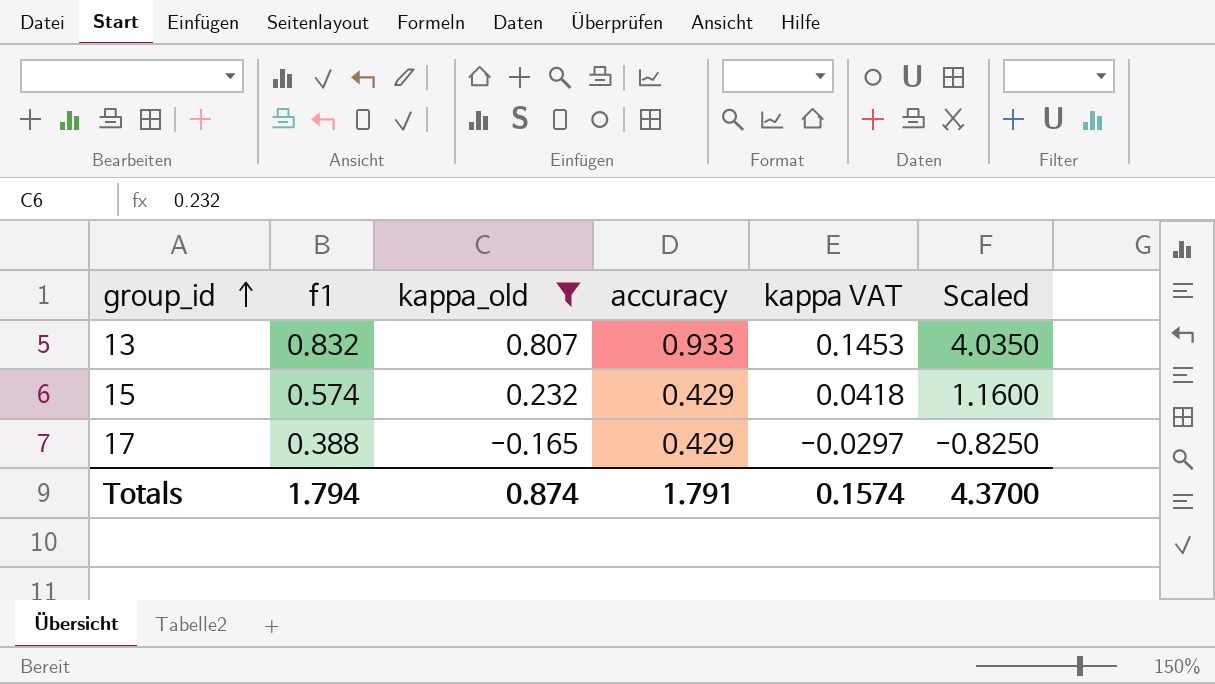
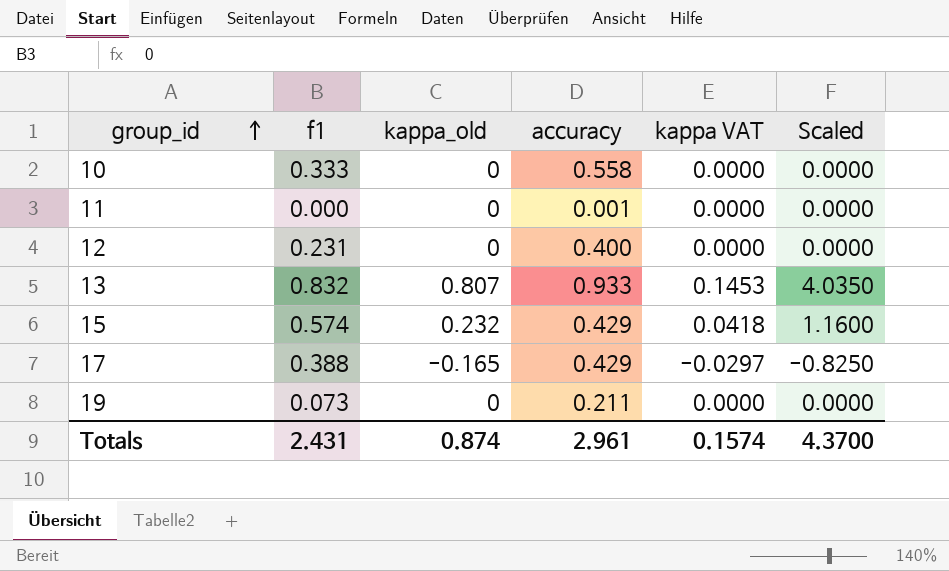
filter: kappa_old != 0 -> none
Totals | f1: 1.794 -> 2.431
Totals | accuracy: 1.791 -> 2.961

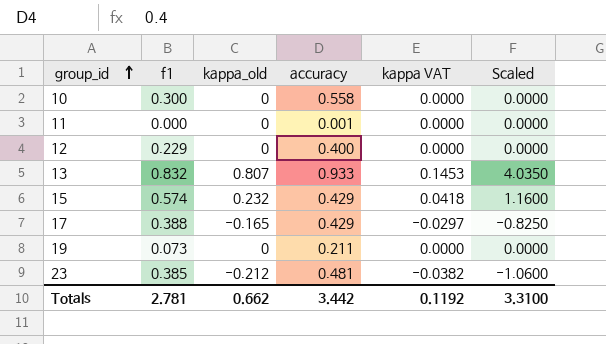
10 | f1: 0.333 -> 0.300
12 | f1: 0.231 -> 0.229
row 23: none -> 0.385 | -0.212 | 0.481 | -0.0382 | -1.0600
Totals | f1: 2.431 -> 2.781
Totals | kappa_old: 0.874 -> 0.662
Totals | accuracy: 2.961 -> 3.442
Totals | kappa VAT: 0.1574 -> 0.1192
Totals | Scaled: 4.3700 -> 3.3100

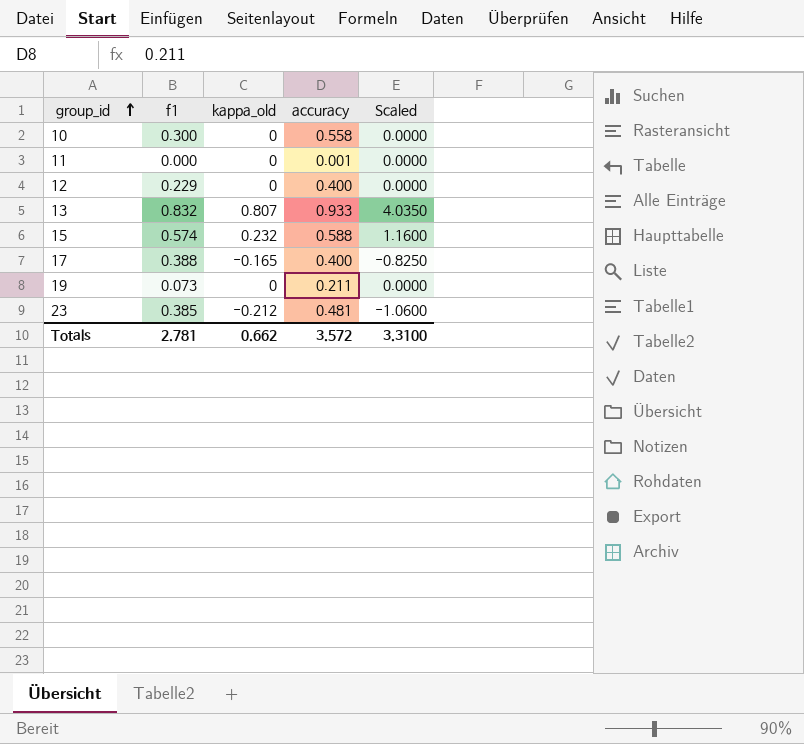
column kappa VAT | formula: [kappa_old] * 0.18 -> none
15 | accuracy: 0.429 -> 0.588
17 | accuracy: 0.429 -> 0.400
Totals | accuracy: 3.442 -> 3.572

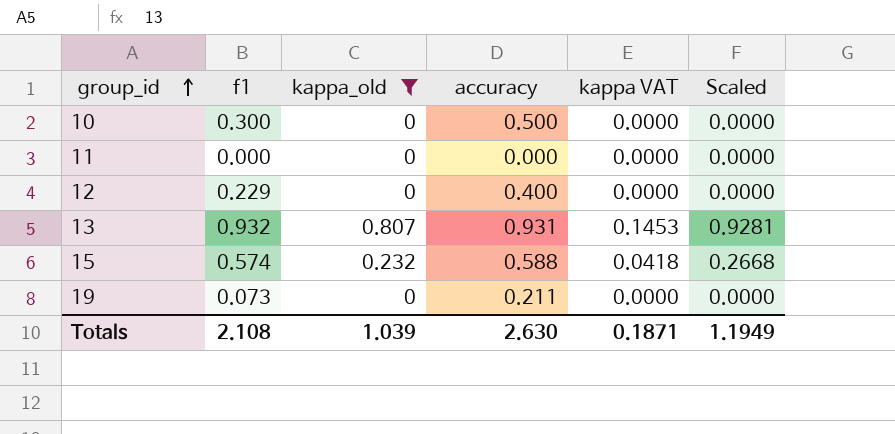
filter: none -> kappa_old >= 0
column kappa VAT | formula: none -> [kappa_old] * 0.18
column Scaled | formula: [kappa_old] * 5 -> [kappa_old] * 1.15
10 | accuracy: 0.558 -> 0.500
11 | accuracy: 0.001 -> 0.000
13 | f1: 0.832 -> 0.932
13 | accuracy: 0.933 -> 0.931
Totals | f1: 2.781 -> 2.108
Totals | kappa_old: 0.662 -> 1.039
Totals | accuracy: 3.572 -> 2.630
Totals | Scaled: 3.3100 -> 1.1949

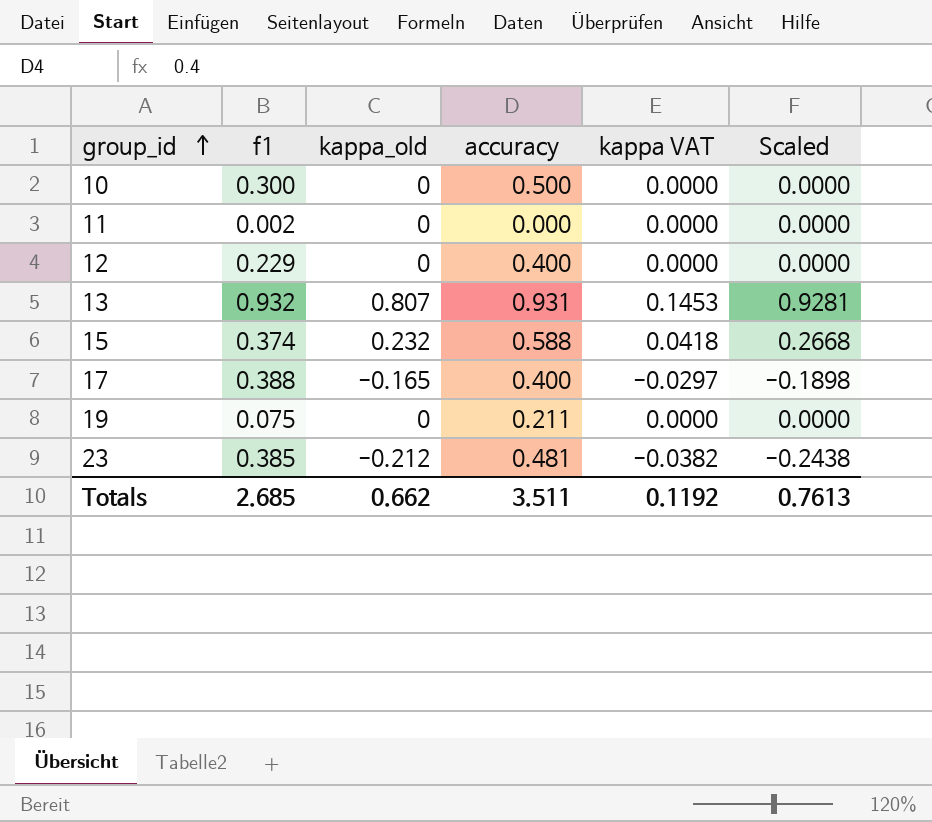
filter: kappa_old >= 0 -> none
11 | f1: 0.000 -> 0.002
15 | f1: 0.574 -> 0.374
19 | f1: 0.073 -> 0.075
Totals | f1: 2.108 -> 2.685
Totals | kappa_old: 1.039 -> 0.662
Totals | accuracy: 2.630 -> 3.511
Totals | kappa VAT: 0.1871 -> 0.1192
Totals | Scaled: 1.1949 -> 0.7613

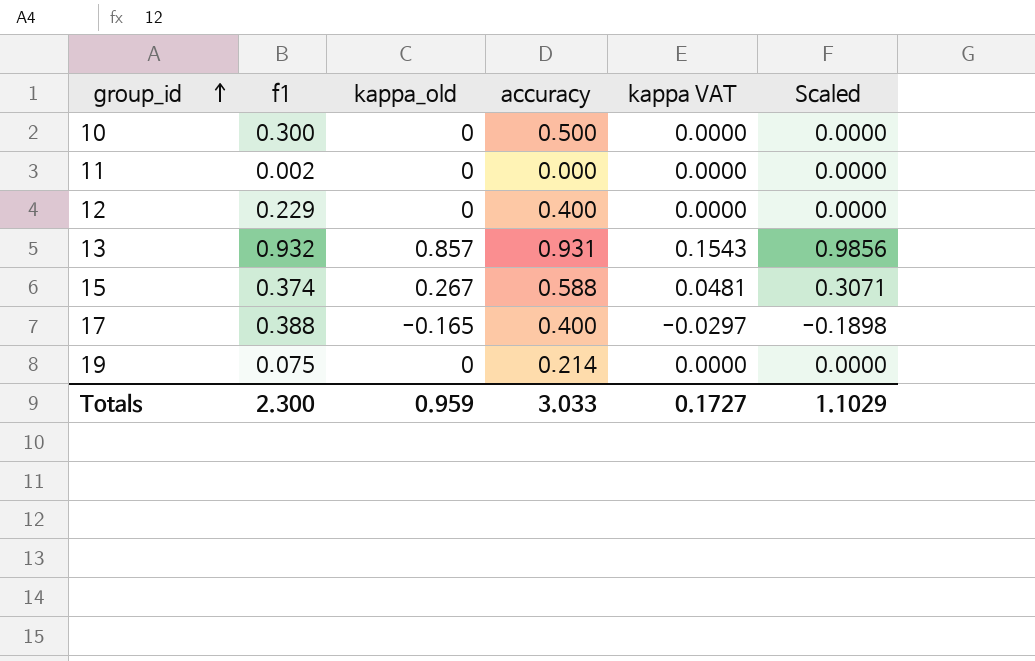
row 23: 0.385 | -0.212 | 0.481 | -0.0382 | -0.2438 -> none
13 | kappa_old: 0.807 -> 0.857
13 | kappa VAT: 0.1453 -> 0.1543
13 | Scaled: 0.9281 -> 0.9856
15 | kappa_old: 0.232 -> 0.267
15 | kappa VAT: 0.0418 -> 0.0481
15 | Scaled: 0.2668 -> 0.3071
19 | accuracy: 0.211 -> 0.214
Totals | f1: 2.685 -> 2.300
Totals | kappa_old: 0.662 -> 0.959
Totals | accuracy: 3.511 -> 3.033
Totals | kappa VAT: 0.1192 -> 0.1727
Totals | Scaled: 0.7613 -> 1.1029

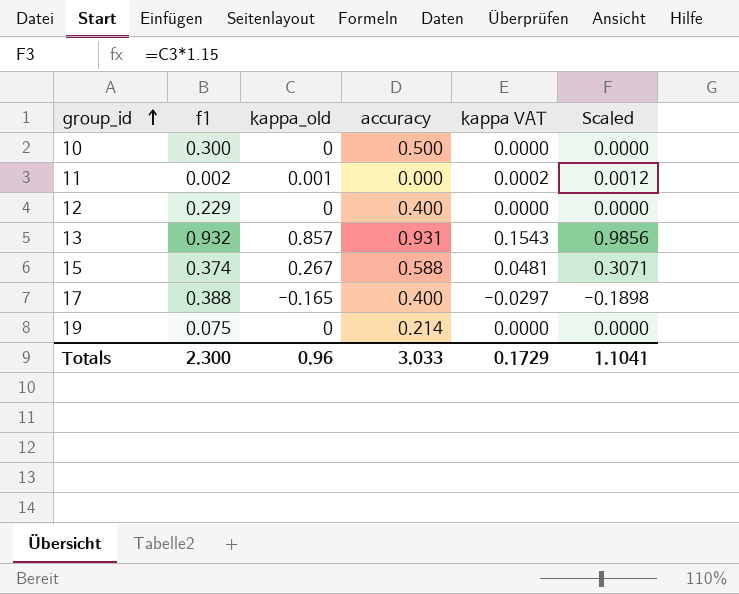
11 | kappa_old: 0 -> 0.001
11 | kappa VAT: 0.0000 -> 0.0002
11 | Scaled: 0.0000 -> 0.0012
Totals | kappa_old: 0.959 -> 0.96
Totals | kappa VAT: 0.1727 -> 0.1729
Totals | Scaled: 1.1029 -> 1.1041

